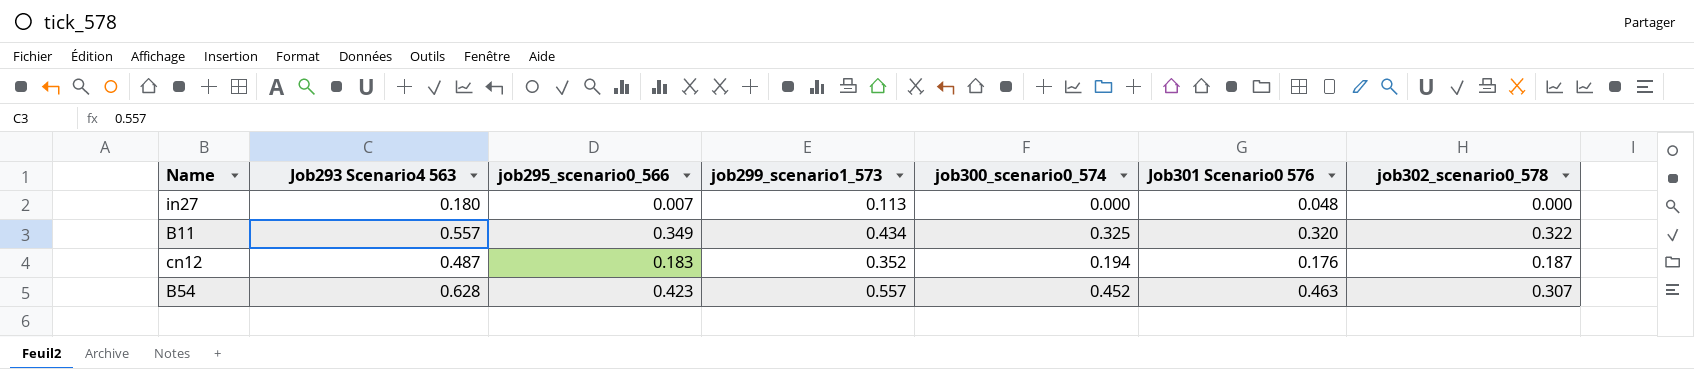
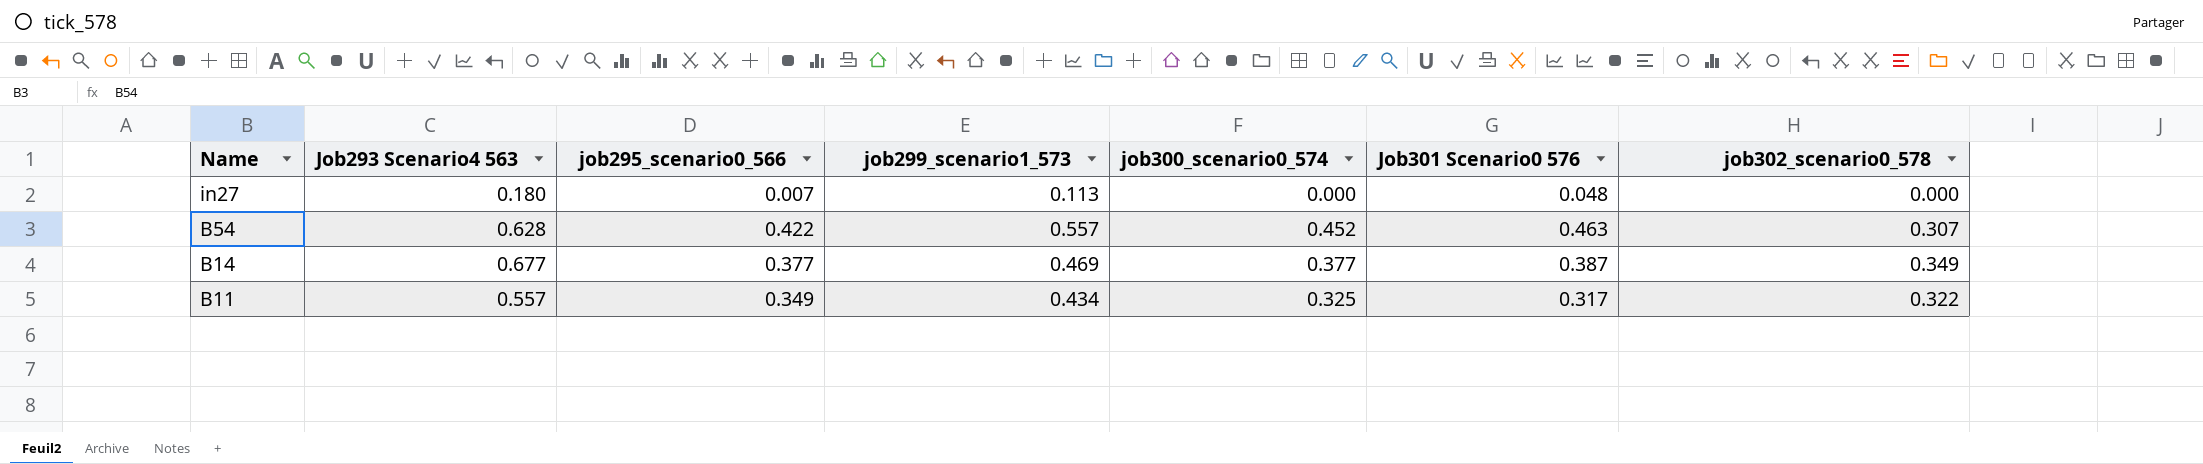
row order: none -> Name descending
row cn12: 0.487 | 0.183 | 0.352 | 0.194 | 0.176 | 0.187 -> none
B54 | job295_scenario0_566: 0.423 -> 0.422
row B14: none -> 0.677 | 0.377 | 0.469 | 0.377 | 0.387 | 0.349
B11 | Job301 Scenario0 576: 0.320 -> 0.317

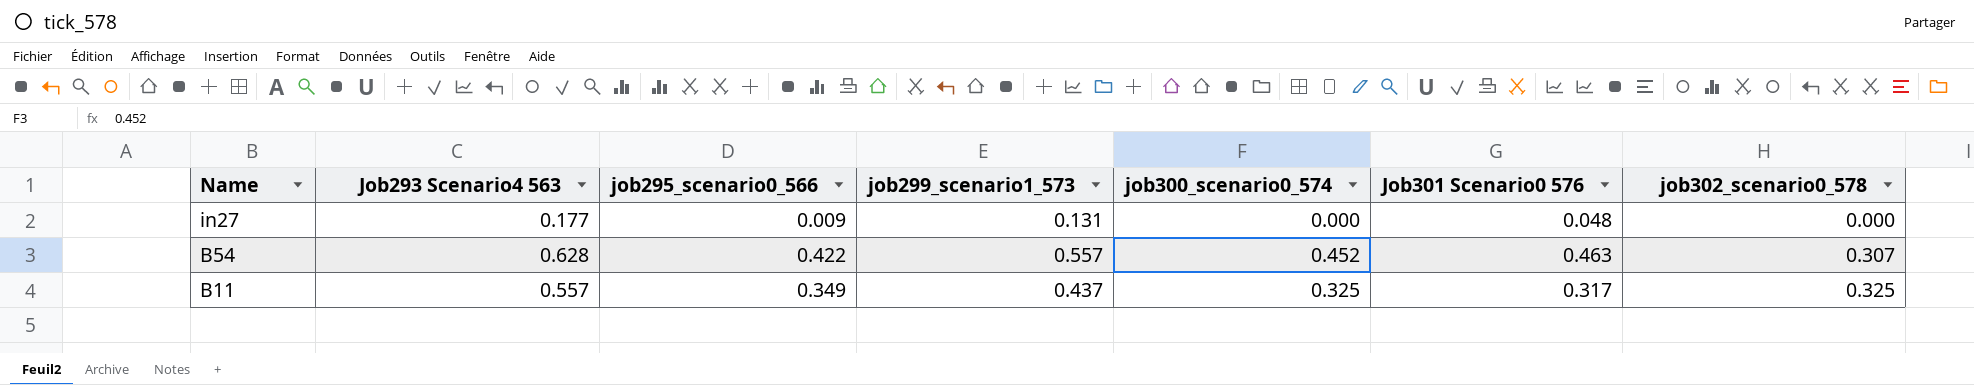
row B14: 0.677 | 0.377 | 0.469 | 0.377 | 0.387 | 0.349 -> none
in27 | Job293 Scenario4 563: 0.180 -> 0.177
in27 | job295_scenario0_566: 0.007 -> 0.009
in27 | job299_scenario1_573: 0.113 -> 0.131
B11 | job299_scenario1_573: 0.434 -> 0.437
B11 | job302_scenario0_578: 0.322 -> 0.325

